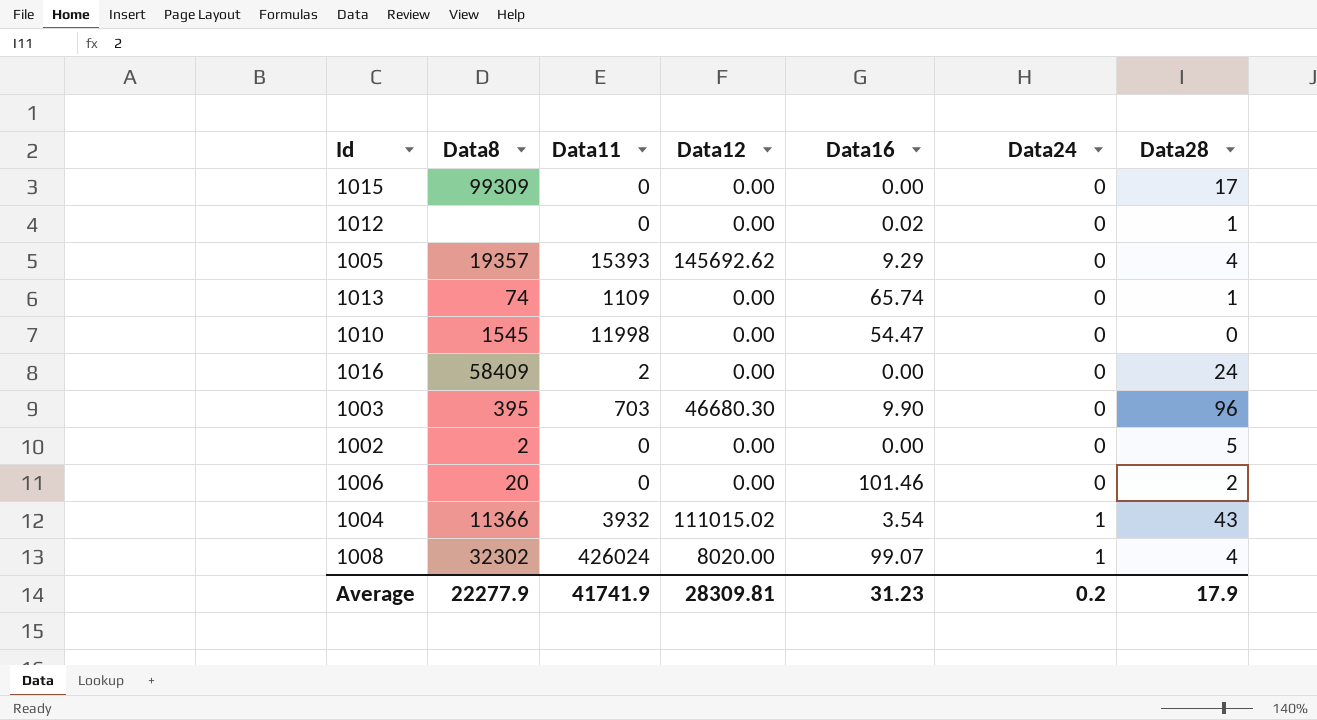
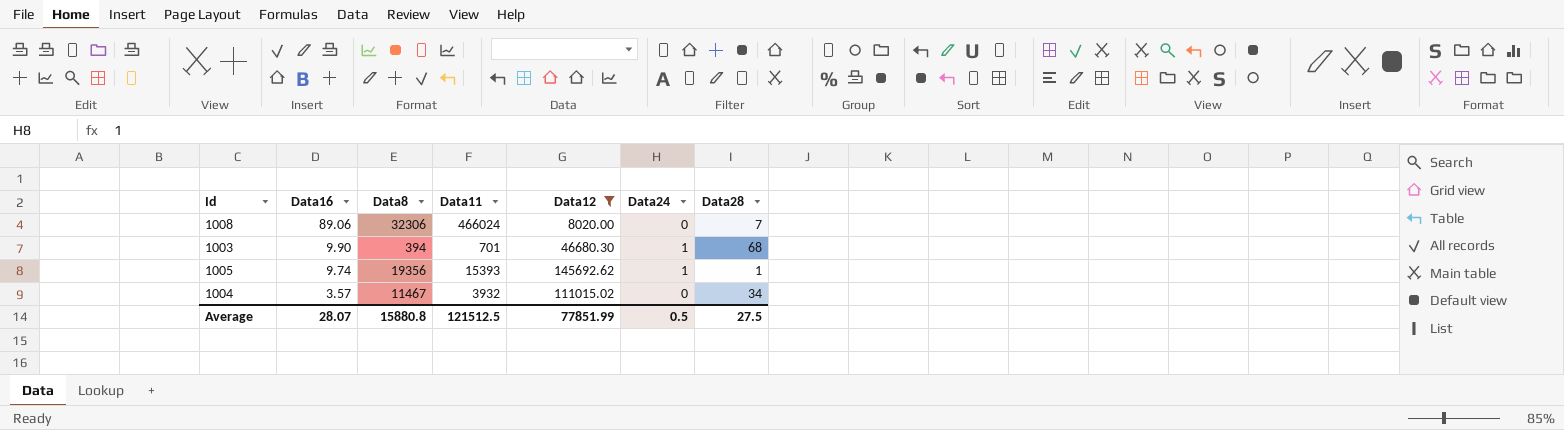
filter: none -> Data12 != 0.00
row order: Data24 ascending -> Data16 descending
column Data16 | position: 5 -> 2
1008 | Data16: 99.07 -> 89.06
1008 | Data8: 32302 -> 32306
1008 | Data11: 426024 -> 466024
1008 | Data24: 1 -> 0
1008 | Data28: 4 -> 7
1003 | Data8: 395 -> 394
1003 | Data11: 703 -> 701
1003 | Data24: 0 -> 1
1003 | Data28: 96 -> 68
1005 | Data16: 9.29 -> 9.74
1005 | Data8: 19357 -> 19356
1005 | Data24: 0 -> 1
1005 | Data28: 4 -> 1
1004 | Data16: 3.54 -> 3.57
1004 | Data8: 11366 -> 11467
1004 | Data24: 1 -> 0
1004 | Data28: 43 -> 34
Average | Data16: 31.23 -> 28.07
Average | Data8: 22277.9 -> 15880.8
Average | Data11: 41741.9 -> 121512.5
Average | Data12: 28309.81 -> 77851.99
Average | Data24: 0.2 -> 0.5
Average | Data28: 17.9 -> 27.5

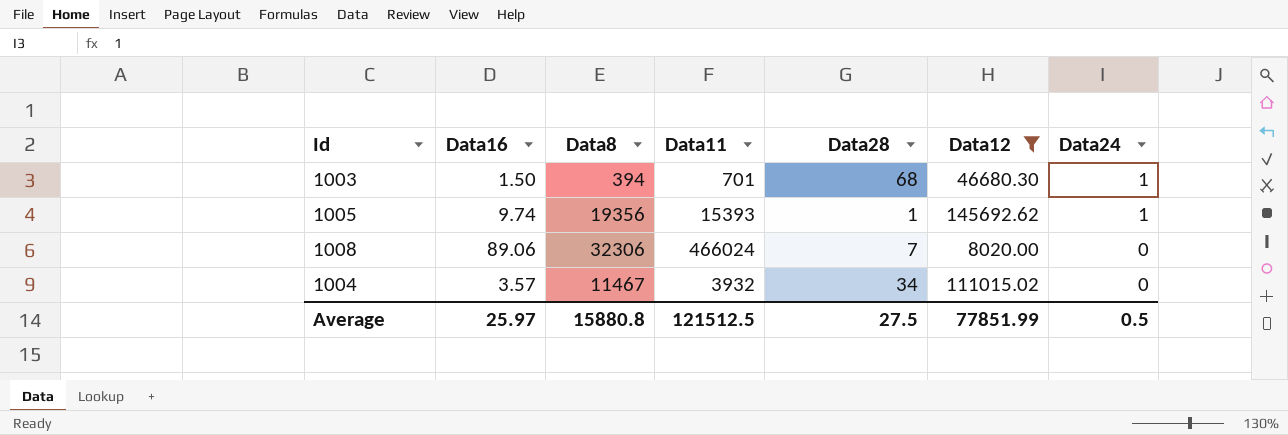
row order: Data16 descending -> Data24 descending
column Data28 | position: 7 -> 5
1003 | Data16: 9.90 -> 1.50
Average | Data16: 28.07 -> 25.97

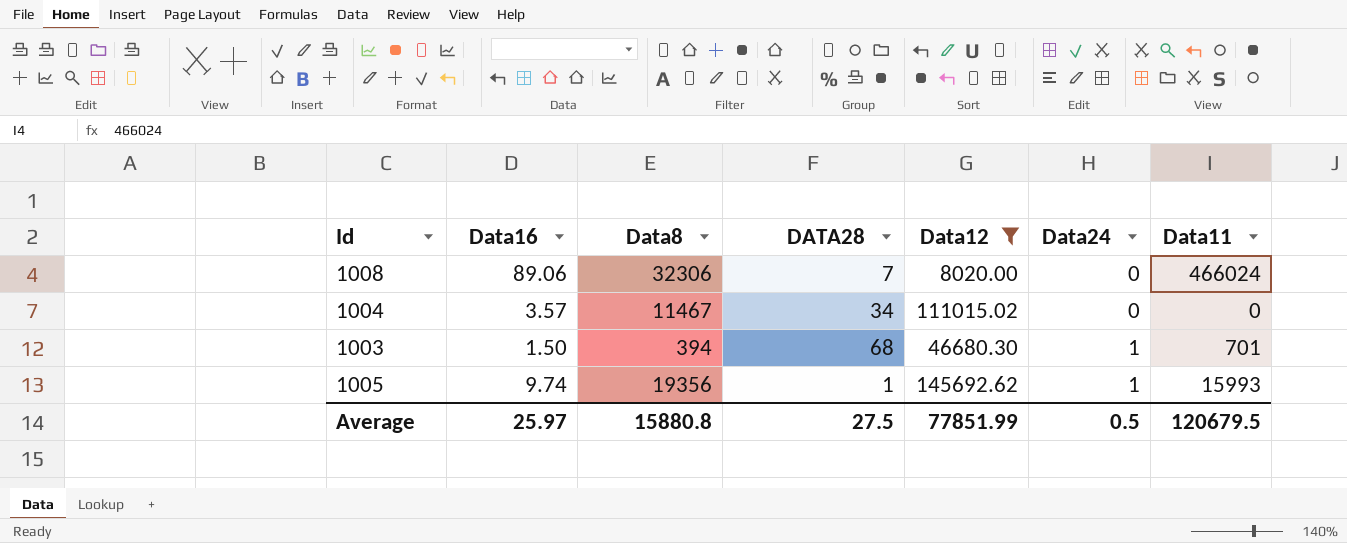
row order: Data24 descending -> Data24 ascending
column name: Data28 -> DATA28
column Data11 | position: 4 -> 7
1004 | Data11: 3932 -> 0
1005 | Data11: 15393 -> 15993
Average | Data11: 121512.5 -> 120679.5

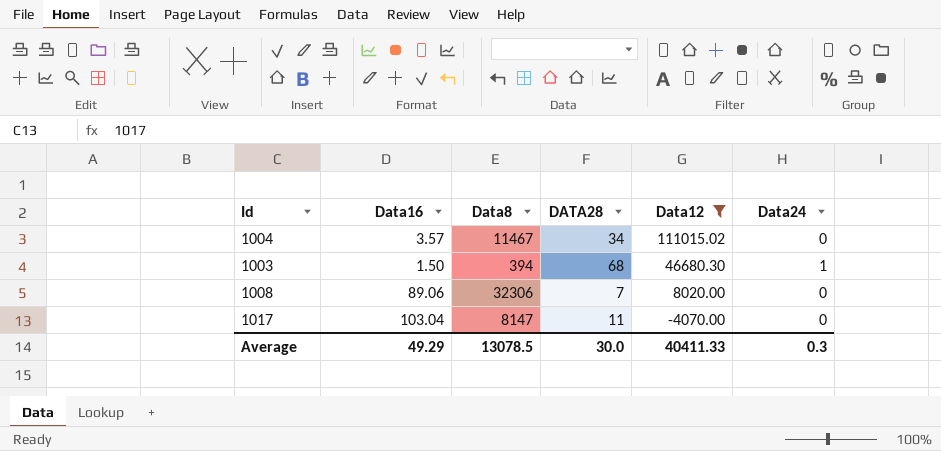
row order: Data24 ascending -> Data12 descending
column Data11 | position: 7 -> none
row 1005: 9.74 | 19356 | 1 | 145692.62 | 1 | 15993 -> none
row 1017: none -> 103.04 | 8147 | 11 | -4070.00 | 0
Average | Data16: 25.97 -> 49.29
Average | Data8: 15880.8 -> 13078.5
Average | DATA28: 27.5 -> 30.0
Average | Data12: 77851.99 -> 40411.33
Average | Data24: 0.5 -> 0.3

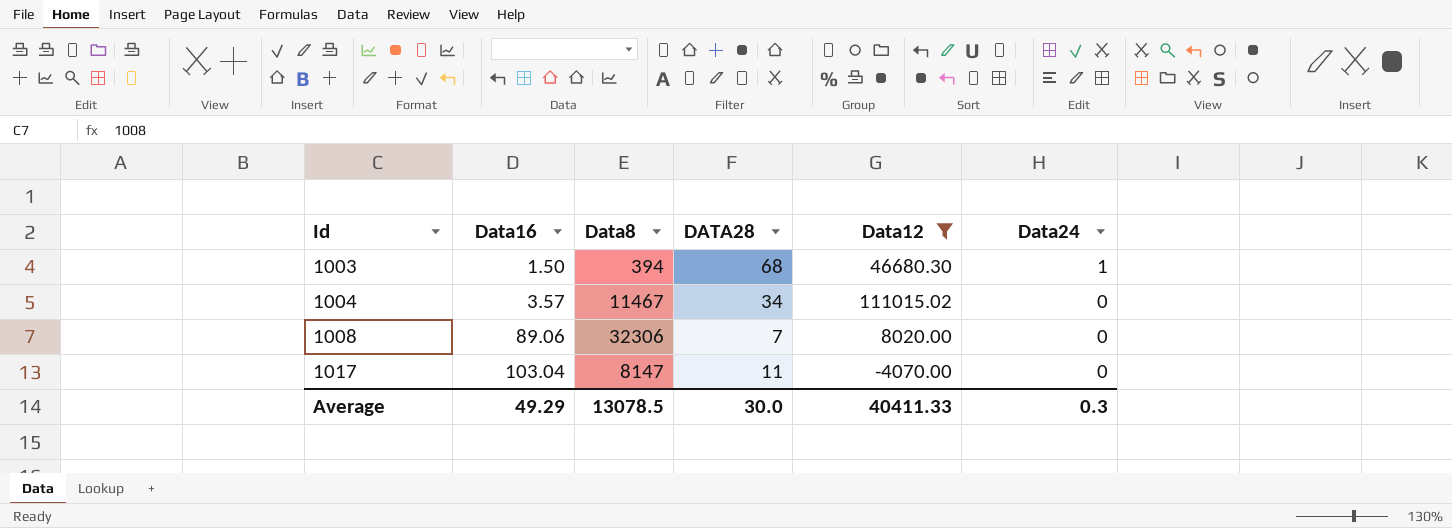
row order: Data12 descending -> Id ascending

